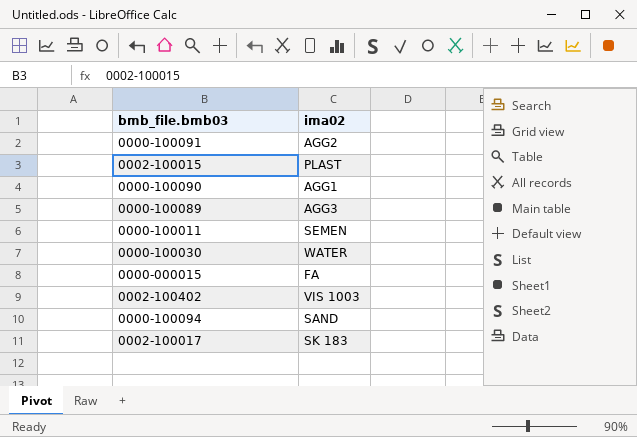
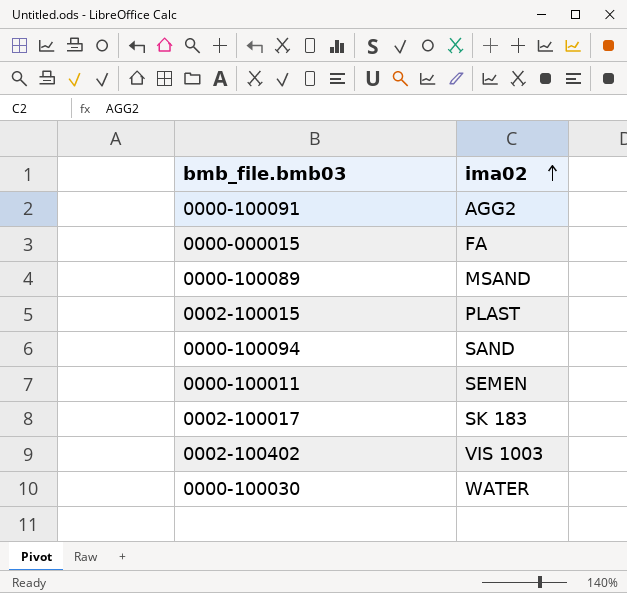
row order: none -> ima02 ascending
row 0000-100090: AGG1 -> none
0000-100089 | ima02: AGG3 -> MSAND

